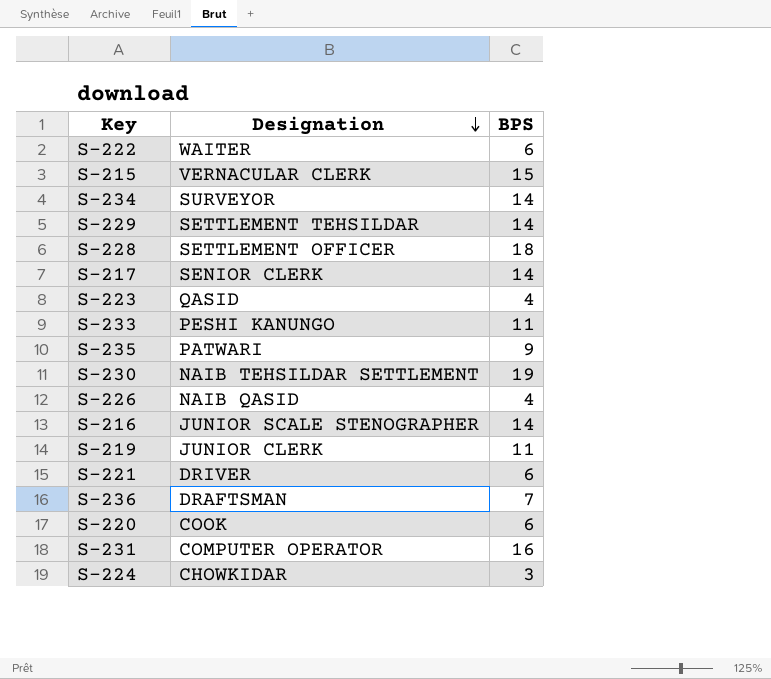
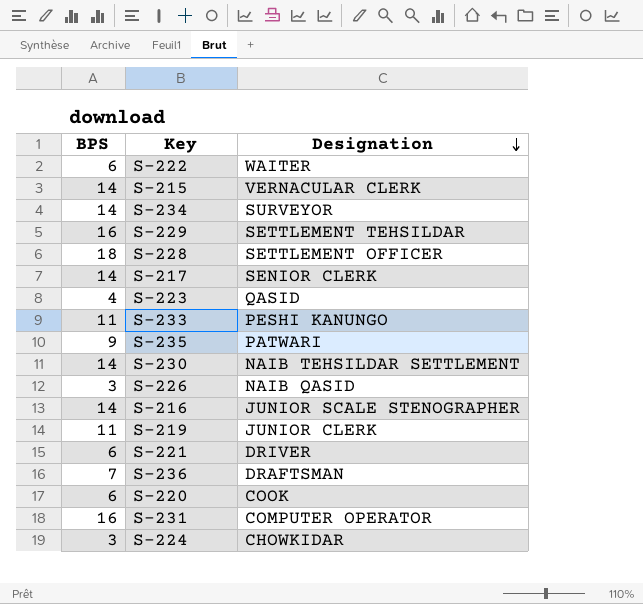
column BPS | position: 3 -> 1
S-215 | BPS: 15 -> 14
S-229 | BPS: 14 -> 16
S-230 | BPS: 19 -> 14
S-226 | BPS: 4 -> 3

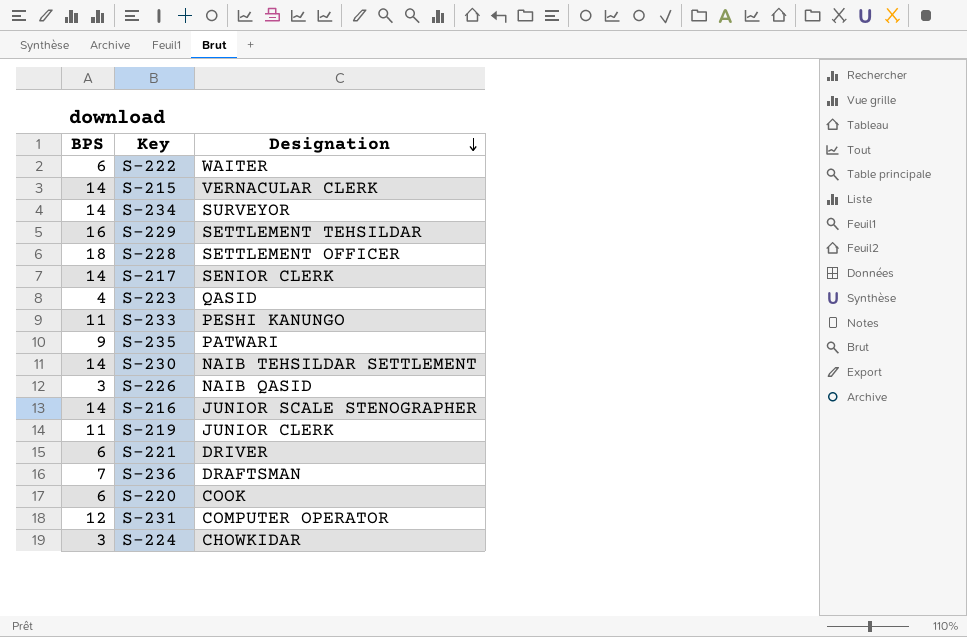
S-231 | BPS: 16 -> 12

